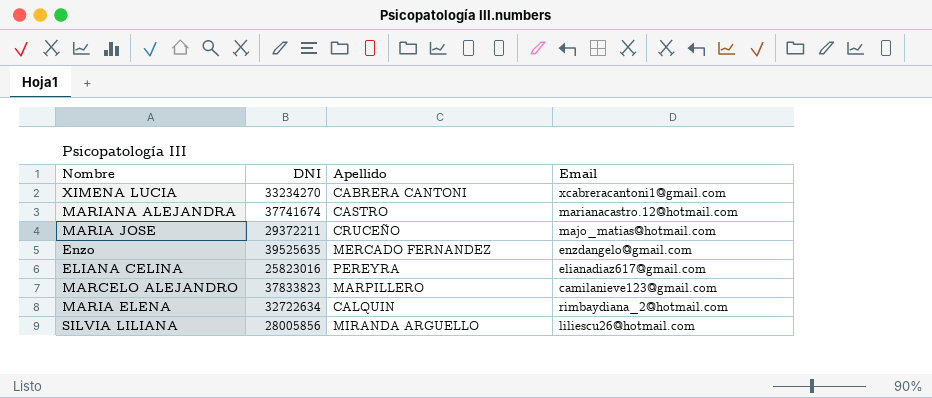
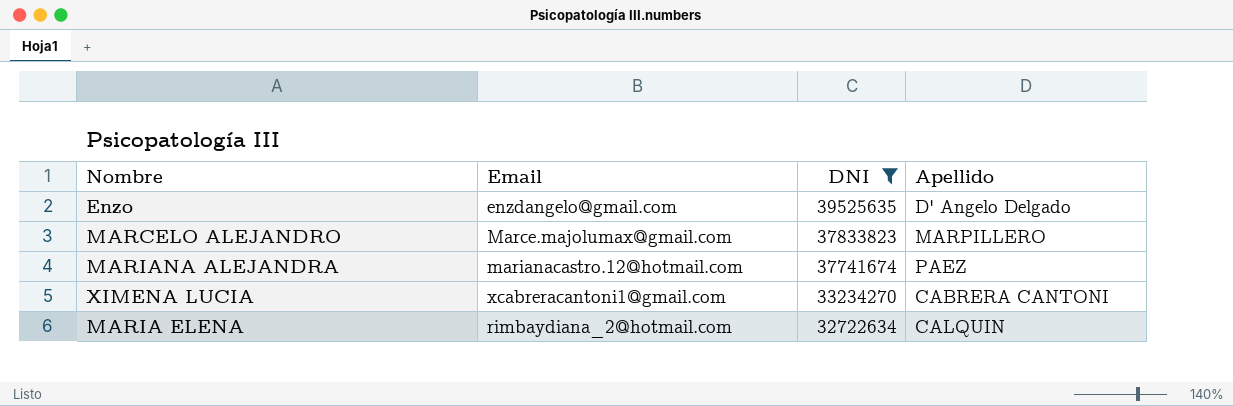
filter: none -> DNI >= 32722634
row order: none -> DNI descending
column Email | position: 4 -> 2
Enzo | Apellido: MERCADO FERNANDEZ -> D' Angelo Delgado
MARCELO ALEJANDRO | Email: camilanieve123@gmail.com -> Marce.majolumax@gmail.com
MARIANA ALEJANDRA | Apellido: CASTRO -> PAEZ

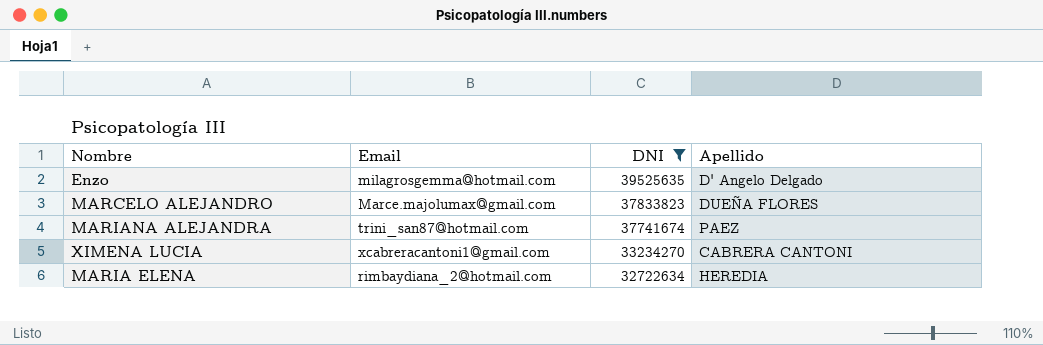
Enzo | Email: enzdangelo@gmail.com -> milagrosgemma@hotmail.com
MARCELO ALEJANDRO | Apellido: MARPILLERO -> DUEÑA FLORES
MARIANA ALEJANDRA | Email: marianacastro.12@hotmail.com -> trini_san87@hotmail.com
MARIA ELENA | Apellido: CALQUIN -> HEREDIA

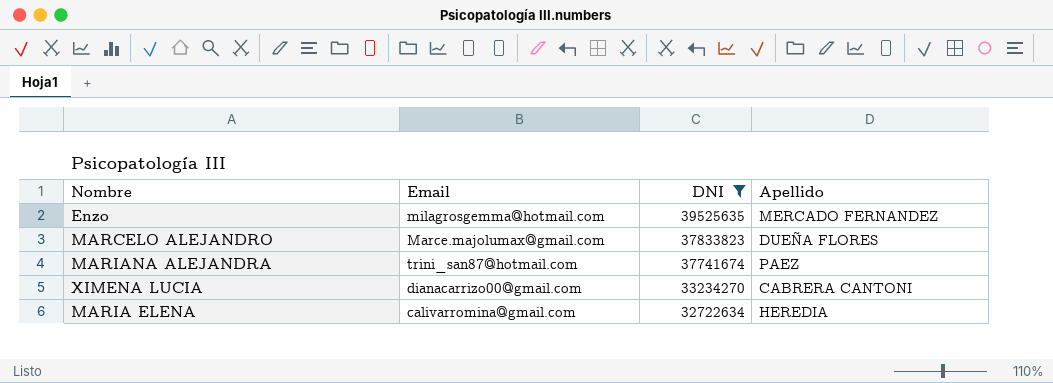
Enzo | Apellido: D' Angelo Delgado -> MERCADO FERNANDEZ
XIMENA LUCIA | Email: xcabreracantoni1@gmail.com -> dianacarrizo00@gmail.com
MARIA ELENA | Email: rimbaydiana_2@hotmail.com -> calivarromina@gmail.com

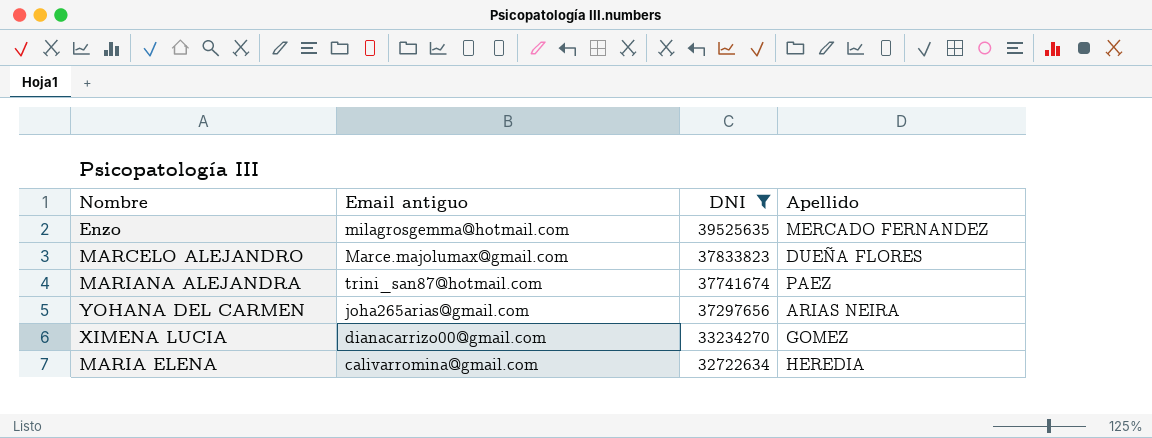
column name: Email -> Email antiguo
row YOHANA DEL CARMEN: none -> joha265arias@gmail.com | 37297656 | ARIAS NEIRA
XIMENA LUCIA | Apellido: CABRERA CANTONI -> GOMEZ

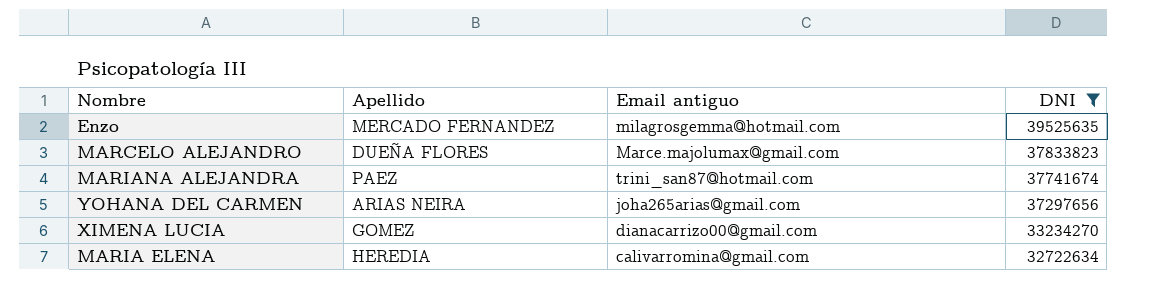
column Apellido | position: 4 -> 2

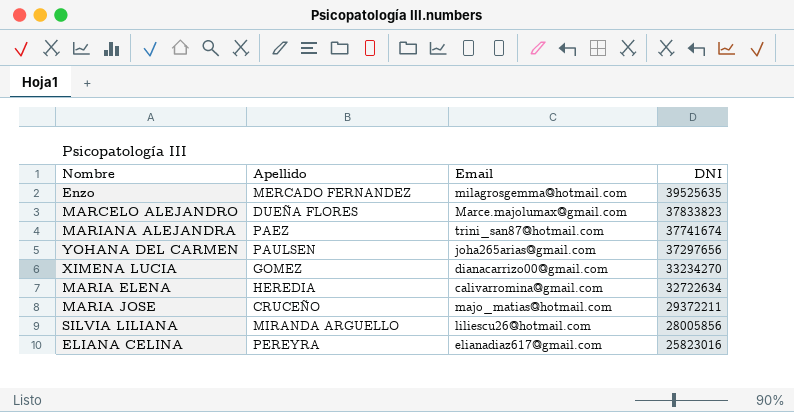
filter: DNI >= 32722634 -> none
column name: Email antiguo -> Email
YOHANA DEL CARMEN | Apellido: ARIAS NEIRA -> PAULSEN

